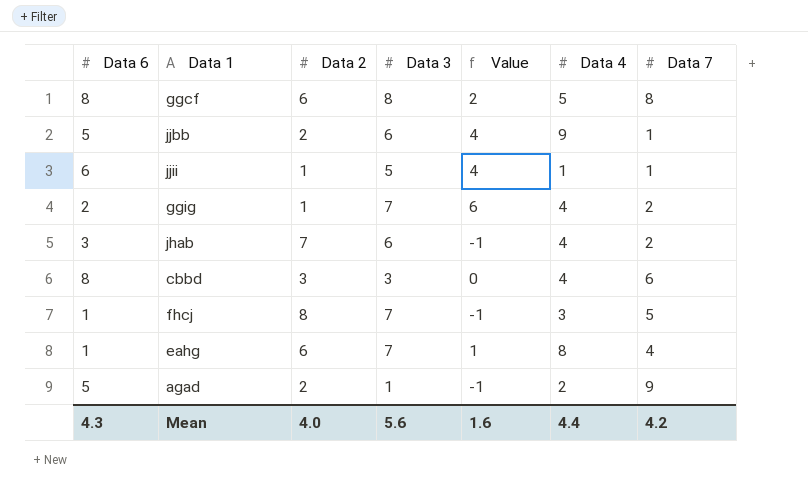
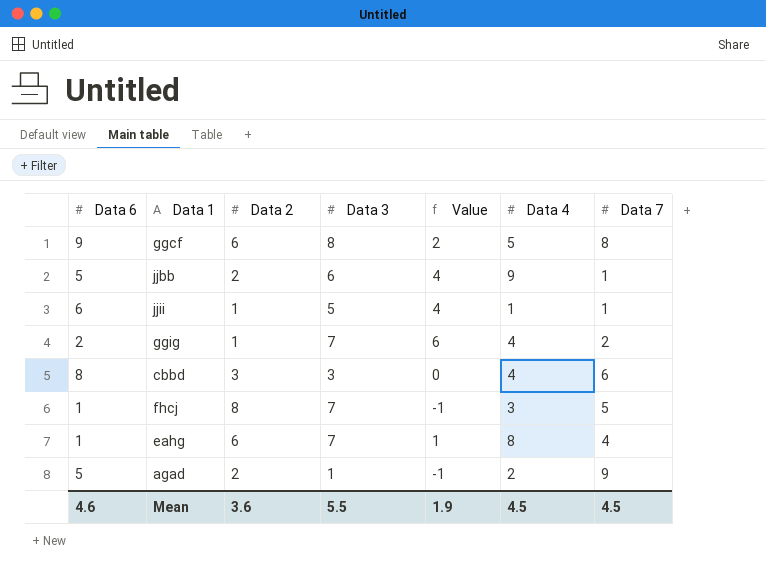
row jhab: 3 | 7 | 6 | -1 | 4 | 2 -> none
ggcf | Data 6: 8 -> 9
Mean | Data 6: 4.3 -> 4.6
Mean | Data 2: 4.0 -> 3.6
Mean | Data 3: 5.6 -> 5.5
Mean | Value: 1.6 -> 1.9
Mean | Data 4: 4.4 -> 4.5
Mean | Data 7: 4.2 -> 4.5

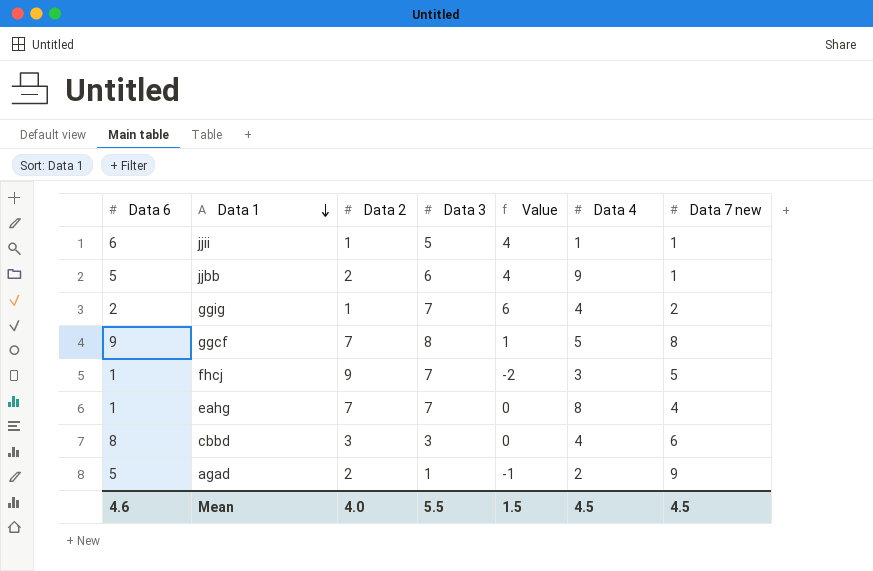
row order: none -> Data 1 descending
column name: Data 7 -> Data 7 new
ggcf | Data 2: 6 -> 7
ggcf | Value: 2 -> 1
fhcj | Data 2: 8 -> 9
fhcj | Value: -1 -> -2
eahg | Data 2: 6 -> 7
eahg | Value: 1 -> 0
Mean | Data 2: 3.6 -> 4.0
Mean | Value: 1.9 -> 1.5

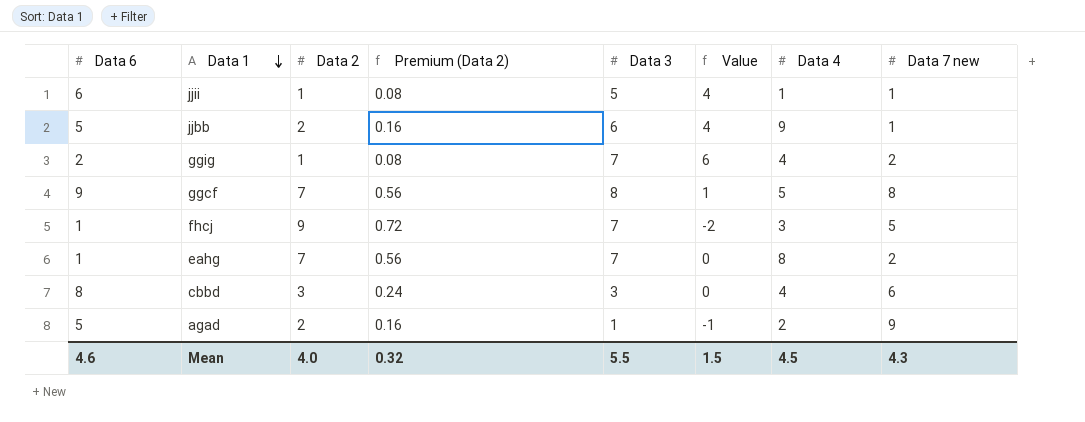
column Premium (Data 2) | formula: none -> [Data 2] * 0.08
eahg | Data 7 new: 4 -> 2
Mean | Data 7 new: 4.5 -> 4.3

